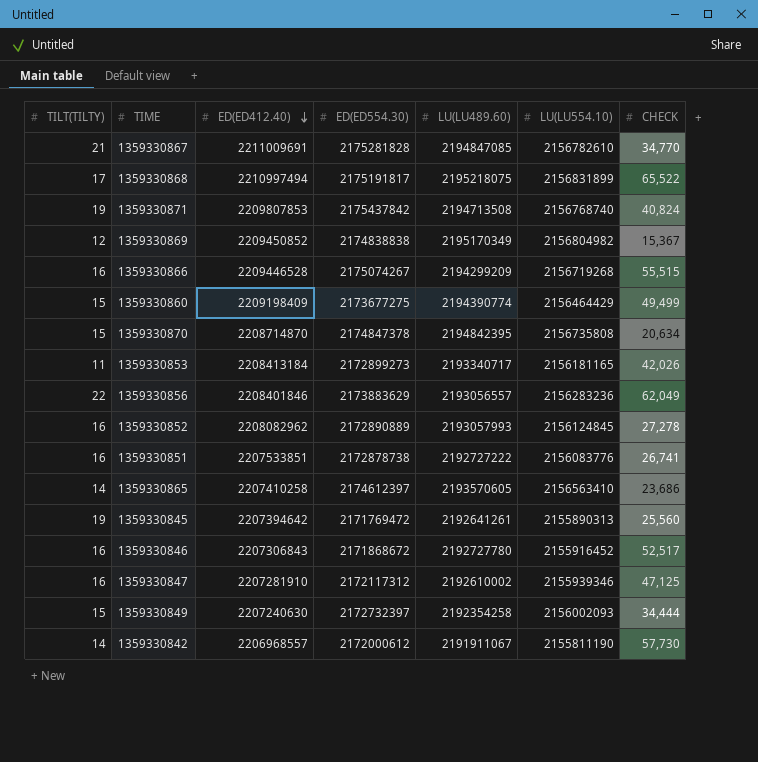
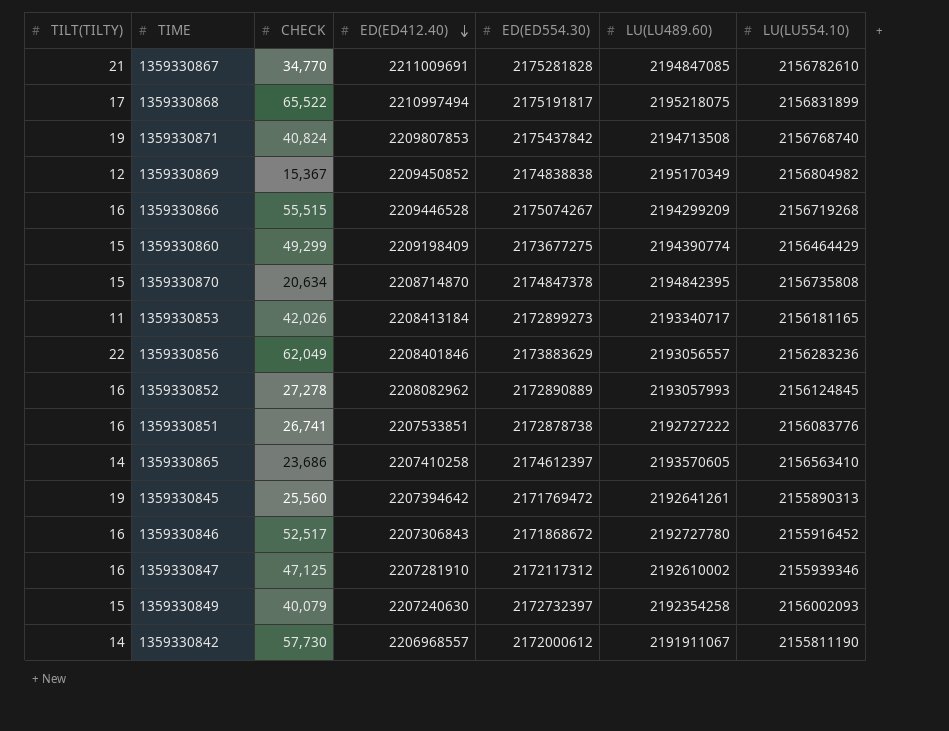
column CHECK | position: 7 -> 3
1359330860 | CHECK: 49,499 -> 49,299
1359330849 | CHECK: 34,444 -> 40,079

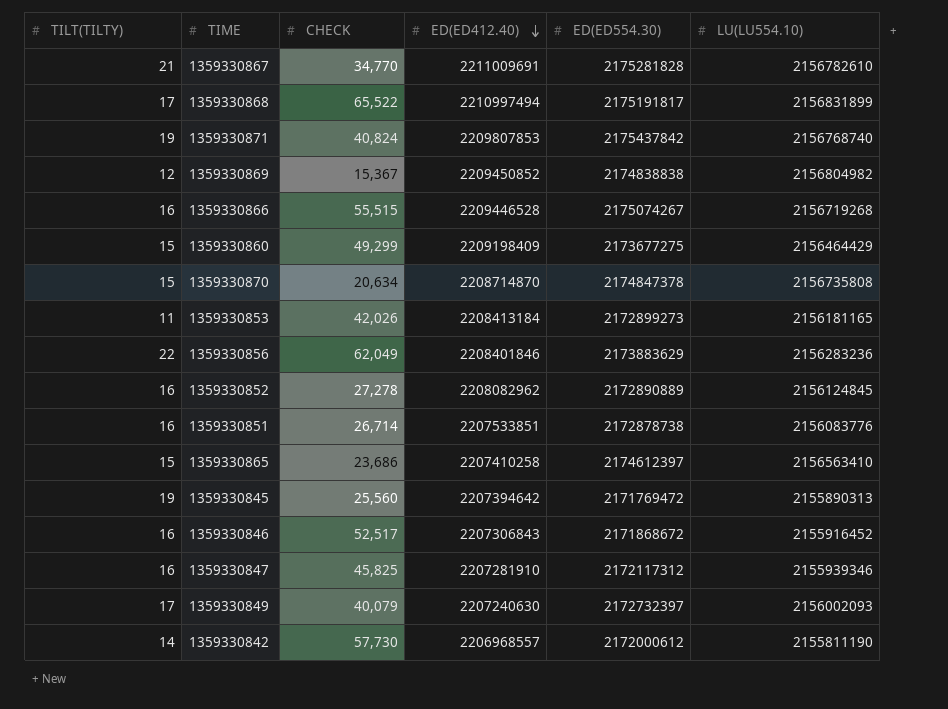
column LU(LU489.60) | position: 6 -> none
1359330851 | CHECK: 26,741 -> 26,714
1359330865 | TILT(TILTY): 14 -> 15
1359330847 | CHECK: 47,125 -> 45,825
1359330849 | TILT(TILTY): 15 -> 17

